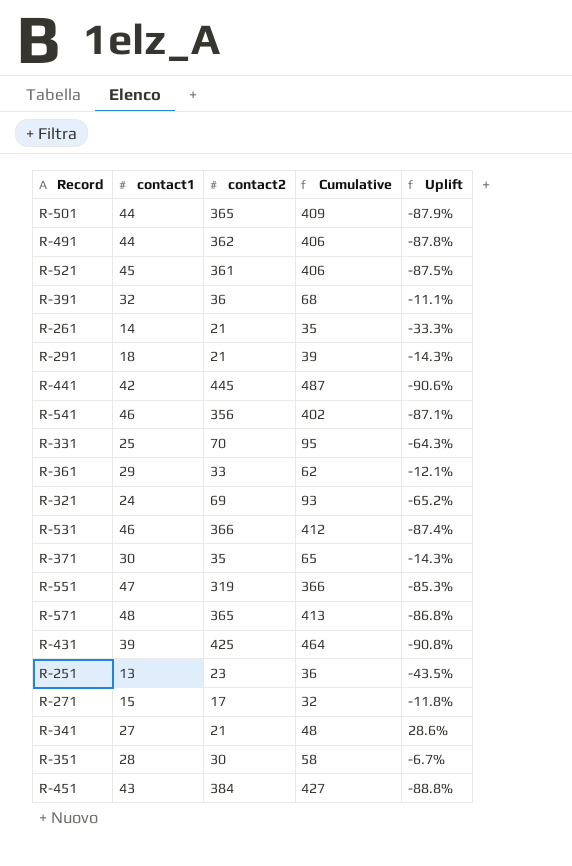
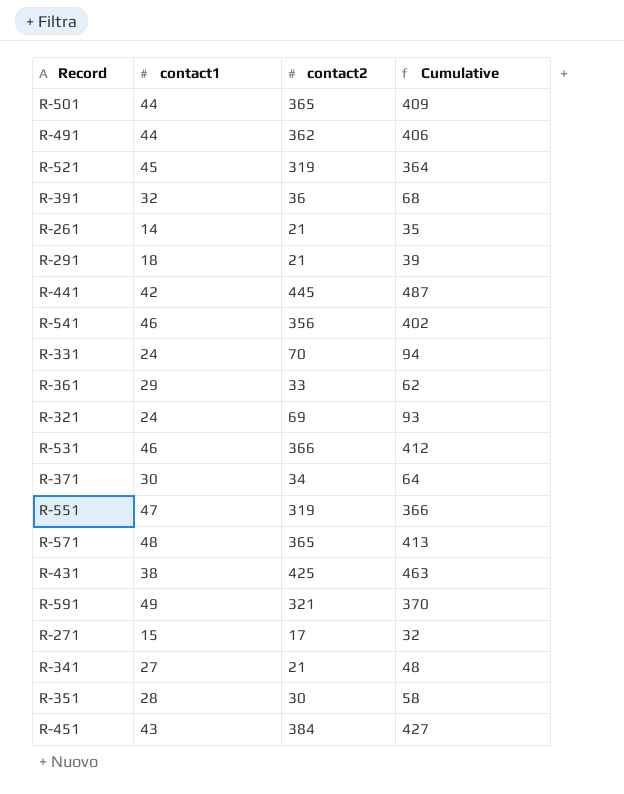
column Uplift | formula: ([contact1] - [contact2]) / [contact2] -> none
row R-251: 13 | 23 | 36 | -43.5% -> none
R-521 | contact2: 361 -> 319
R-521 | Cumulative: 406 -> 364
R-331 | contact1: 25 -> 24
R-331 | Cumulative: 95 -> 94
R-371 | contact2: 35 -> 34
R-371 | Cumulative: 65 -> 64
R-431 | contact1: 39 -> 38
R-431 | Cumulative: 464 -> 463
row R-591: none -> 49 | 321 | 370

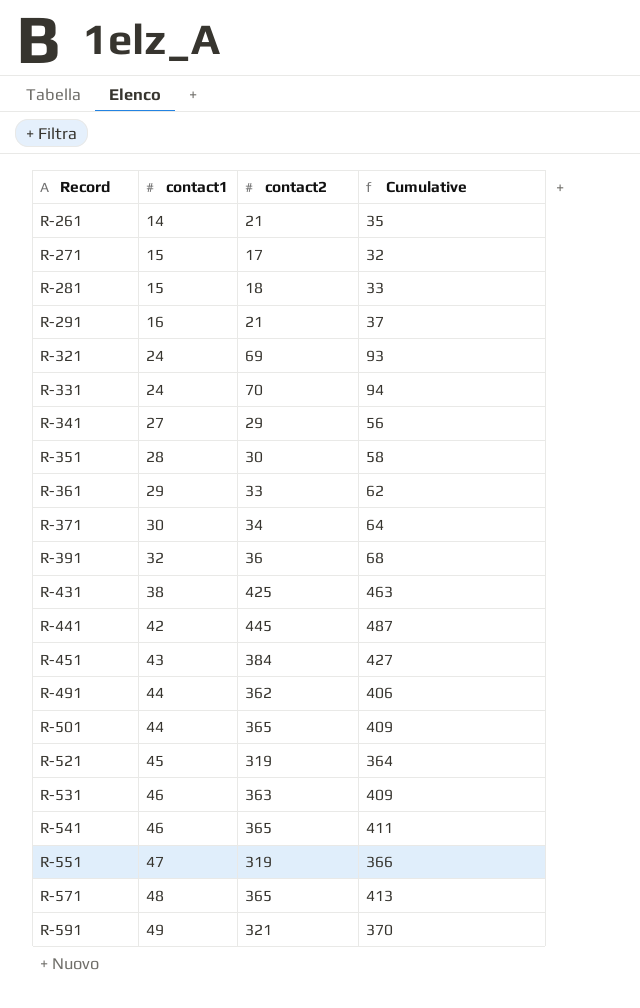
row order: none -> Record ascending
row R-281: none -> 15 | 18 | 33
R-291 | contact1: 18 -> 16
R-291 | Cumulative: 39 -> 37
R-341 | contact2: 21 -> 29
R-341 | Cumulative: 48 -> 56
R-531 | contact2: 366 -> 363
R-531 | Cumulative: 412 -> 409
R-541 | contact2: 356 -> 365
R-541 | Cumulative: 402 -> 411

